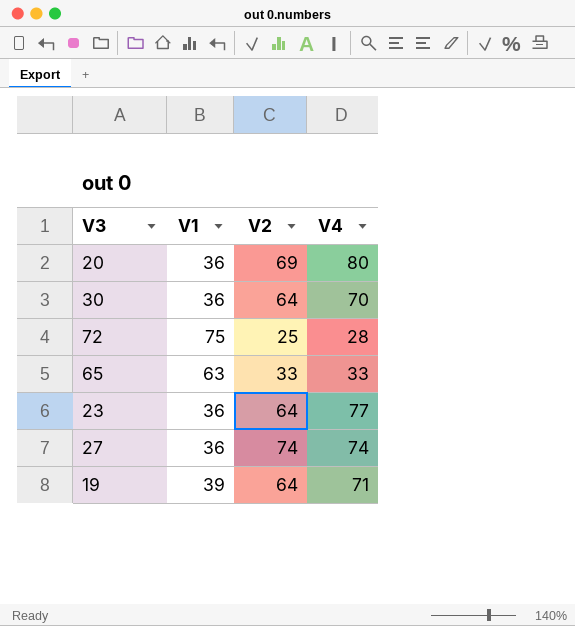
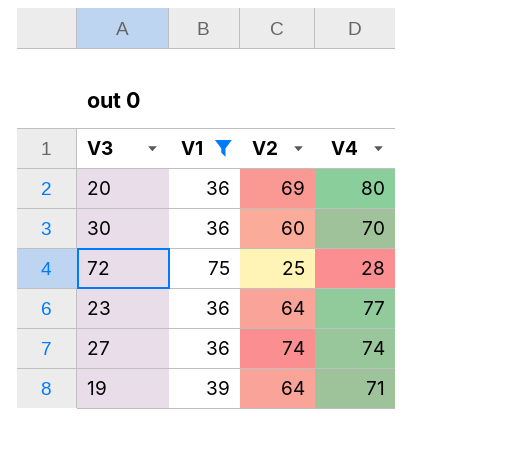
filter: none -> V1 != 63
30 | V2: 64 -> 60

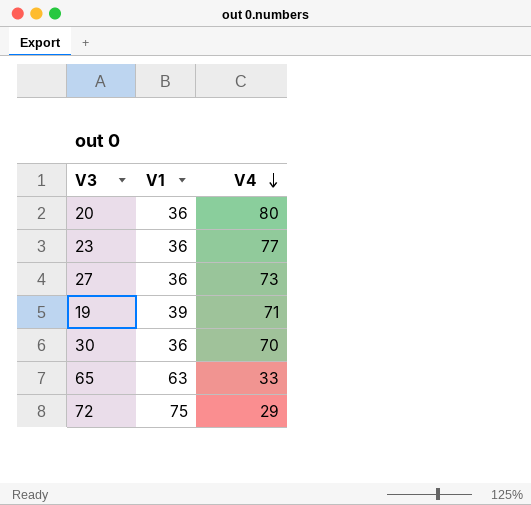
filter: V1 != 63 -> none
row order: none -> V4 descending
column V2 | position: 3 -> none
27 | V4: 74 -> 73
72 | V4: 28 -> 29

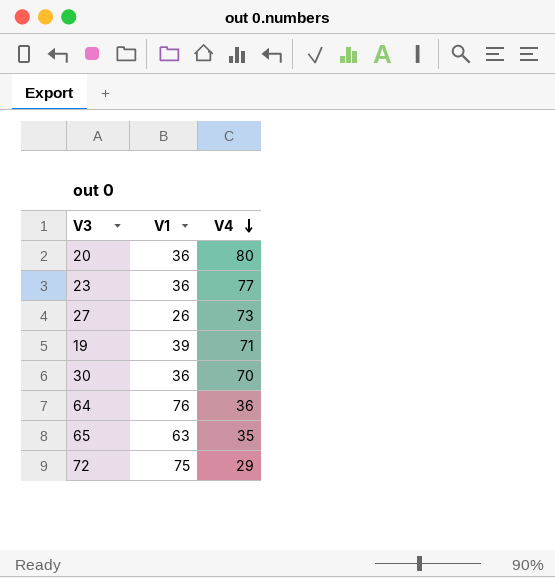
27 | V1: 36 -> 26
row 64: none -> 76 | 36
65 | V4: 33 -> 35

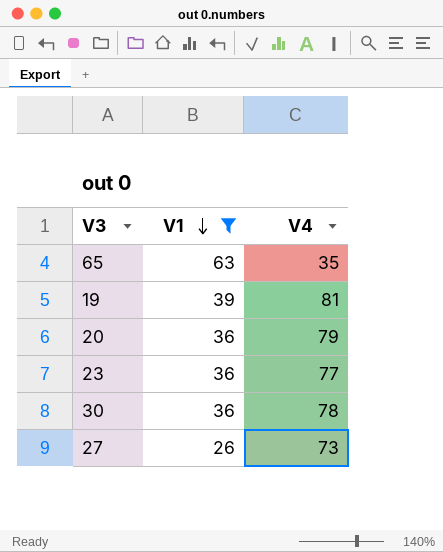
filter: none -> V1 <= 63
row order: V4 descending -> V1 descending
19 | V4: 71 -> 81
20 | V4: 80 -> 79
30 | V4: 70 -> 78

